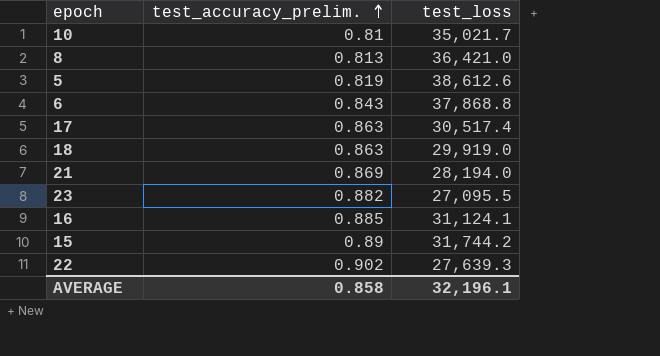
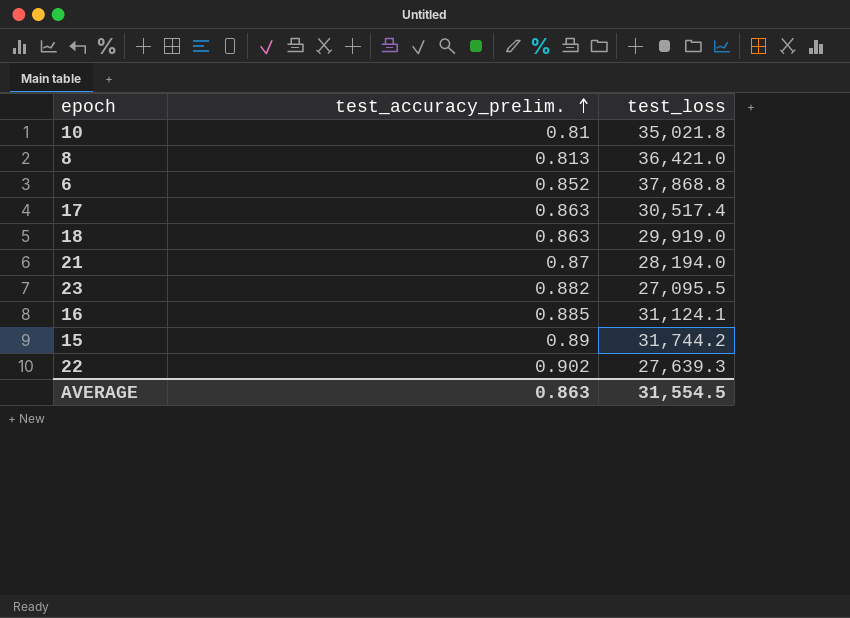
row 5: 0.819 | 38,612.6 -> none
10 | test_loss: 35,021.7 -> 35,021.8
6 | test_accuracy_prelim.: 0.843 -> 0.852
21 | test_accuracy_prelim.: 0.869 -> 0.87
AVERAGE | test_accuracy_prelim.: 0.858 -> 0.863
AVERAGE | test_loss: 32,196.1 -> 31,554.5

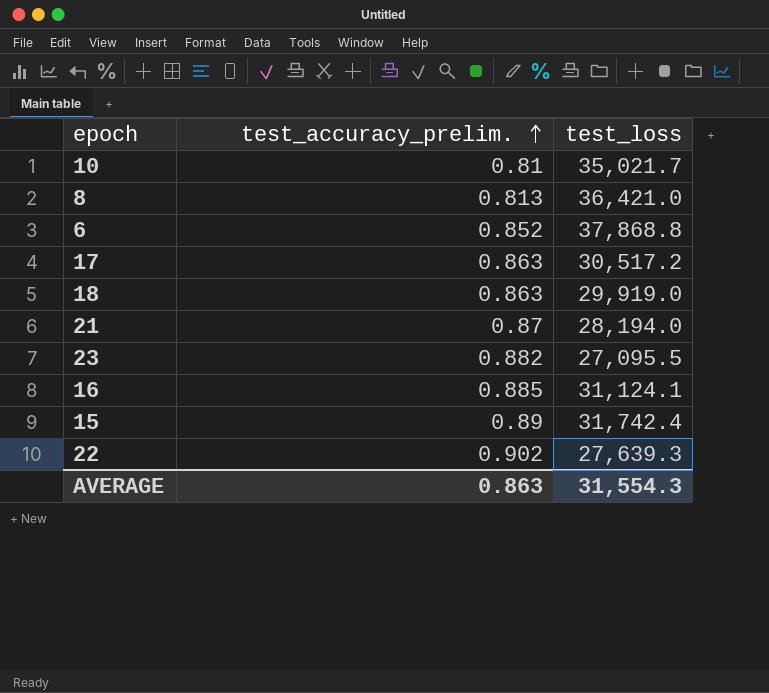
10 | test_loss: 35,021.8 -> 35,021.7
17 | test_loss: 30,517.4 -> 30,517.2
15 | test_loss: 31,744.2 -> 31,742.4
AVERAGE | test_loss: 31,554.5 -> 31,554.3

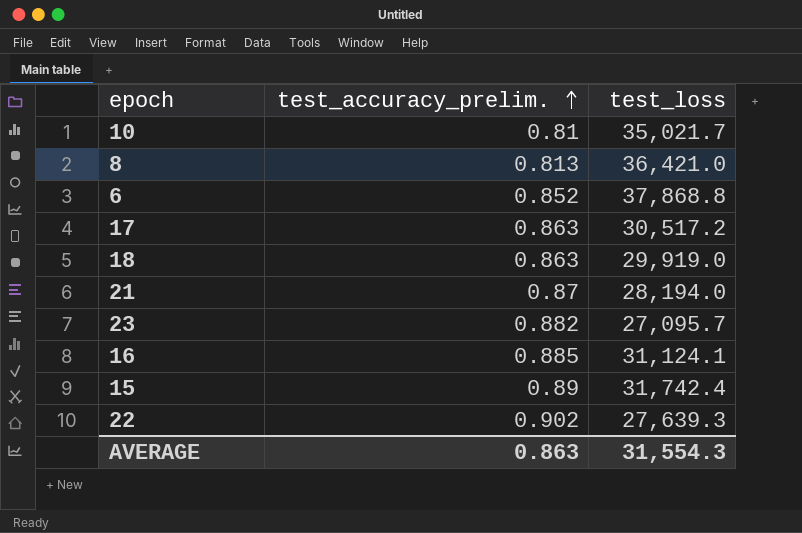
23 | test_loss: 27,095.5 -> 27,095.7

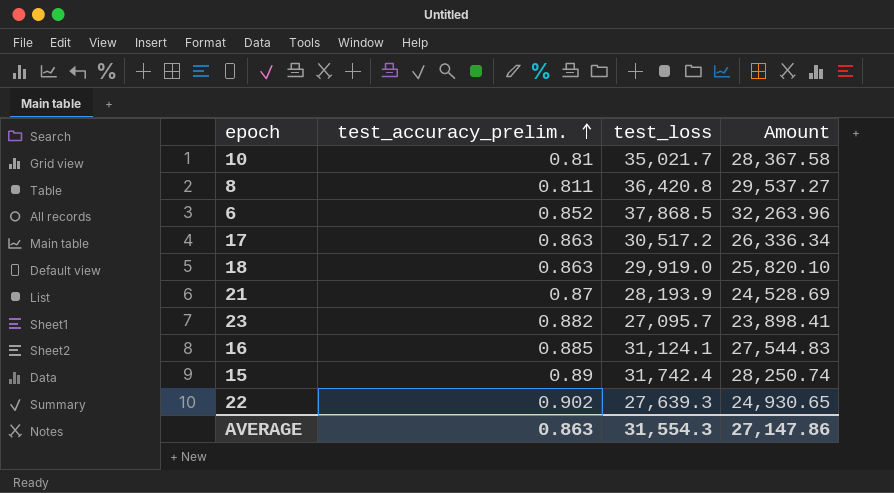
column Amount | formula: none -> [test_accuracy_prelim.] * [test_loss]
8 | test_accuracy_prelim.: 0.813 -> 0.811
8 | test_loss: 36,421.0 -> 36,420.8
6 | test_loss: 37,868.8 -> 37,868.5
21 | test_loss: 28,194.0 -> 28,193.9

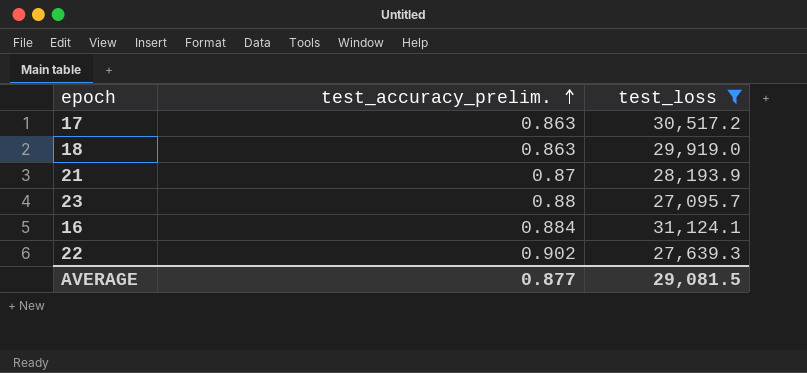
filter: none -> test_loss <= 31,124.1
column Amount | formula: [test_accuracy_prelim.] * [test_loss] -> none
23 | test_accuracy_prelim.: 0.882 -> 0.88
16 | test_accuracy_prelim.: 0.885 -> 0.884
AVERAGE | test_accuracy_prelim.: 0.863 -> 0.877
AVERAGE | test_loss: 31,554.3 -> 29,081.5

